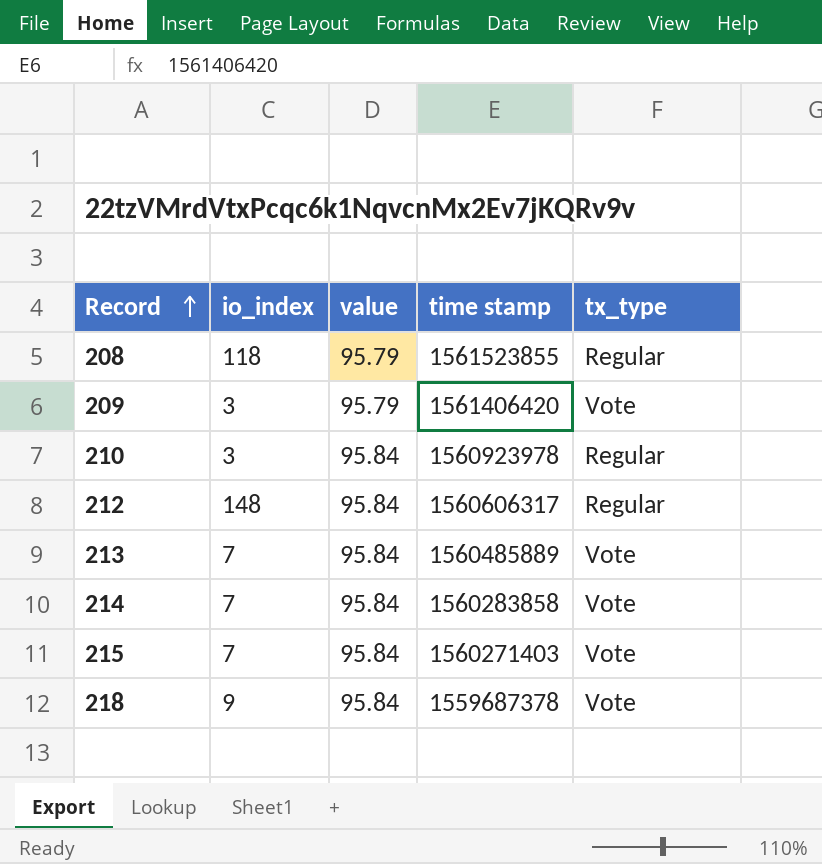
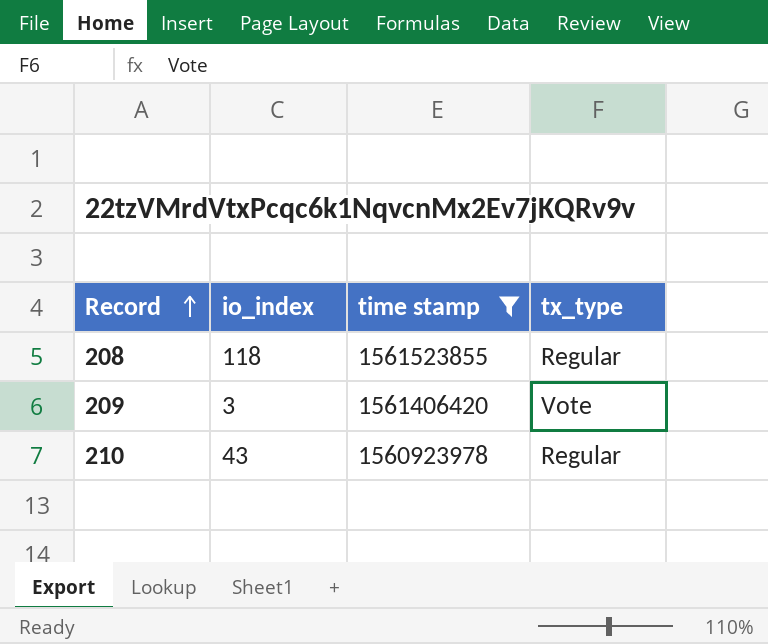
filter: none -> time stamp >= 1560923978
column value | position: 3 -> none
210 | io_index: 3 -> 43

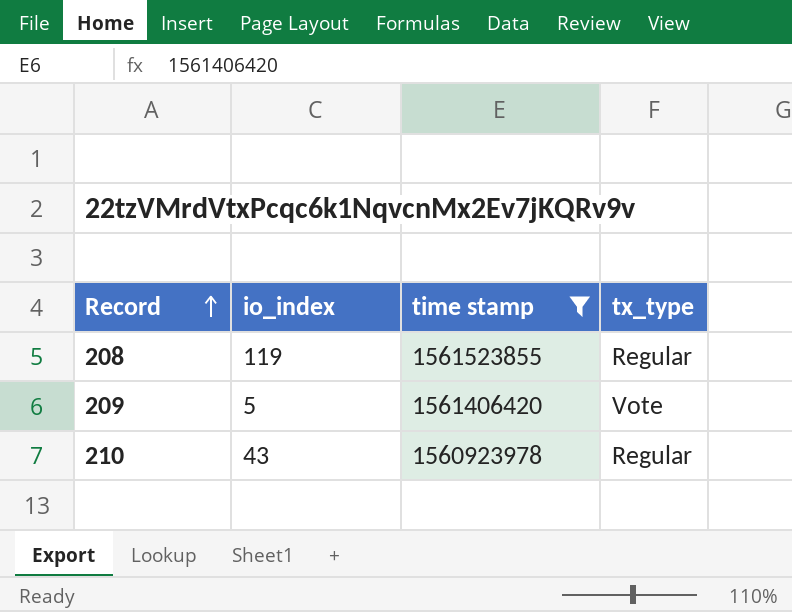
208 | io_index: 118 -> 119
209 | io_index: 3 -> 5

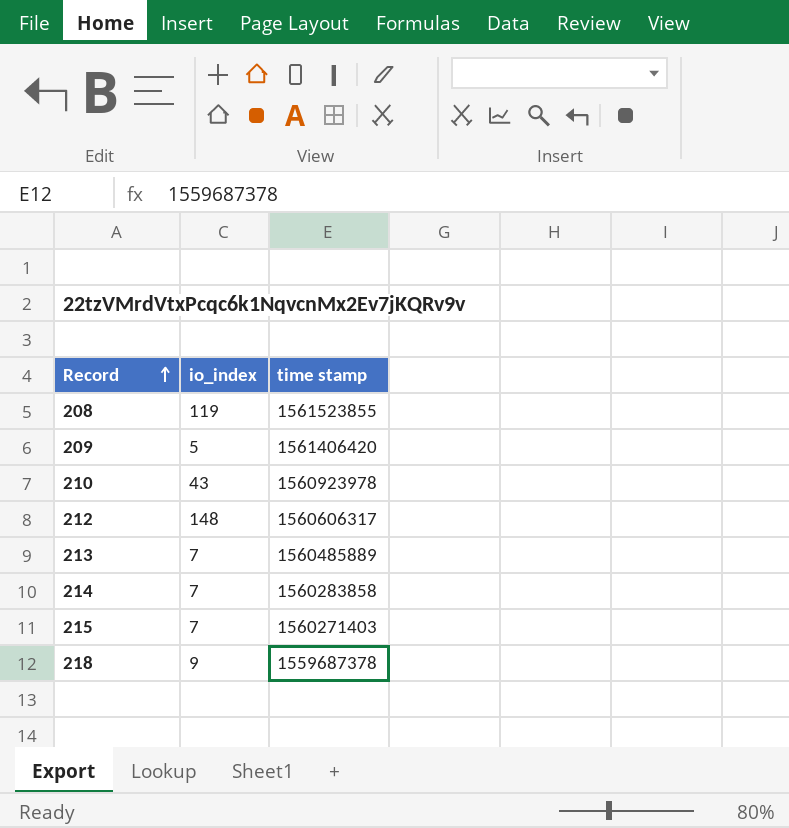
filter: time stamp >= 1560923978 -> none
column tx_type | position: 4 -> none

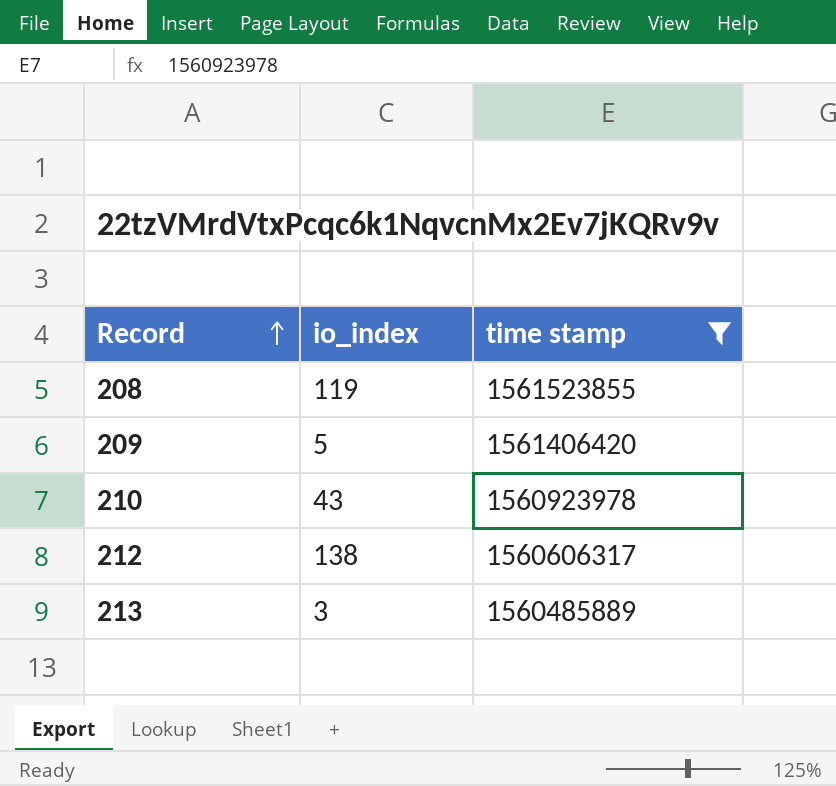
filter: none -> time stamp >= 1560485889
212 | io_index: 148 -> 138
213 | io_index: 7 -> 3

